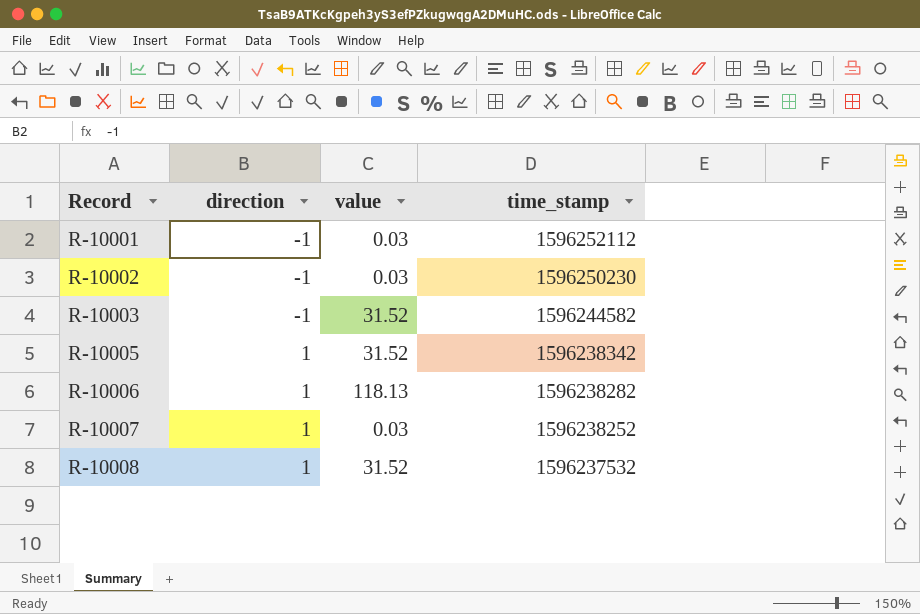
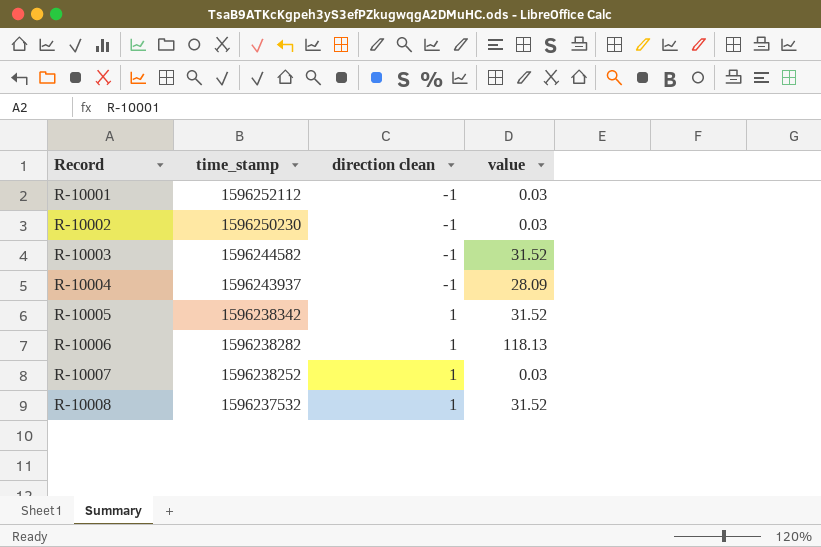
column time_stamp | position: 4 -> 2
column name: direction -> direction clean
row R-10004: none -> 1596243937 | -1 | 28.09

